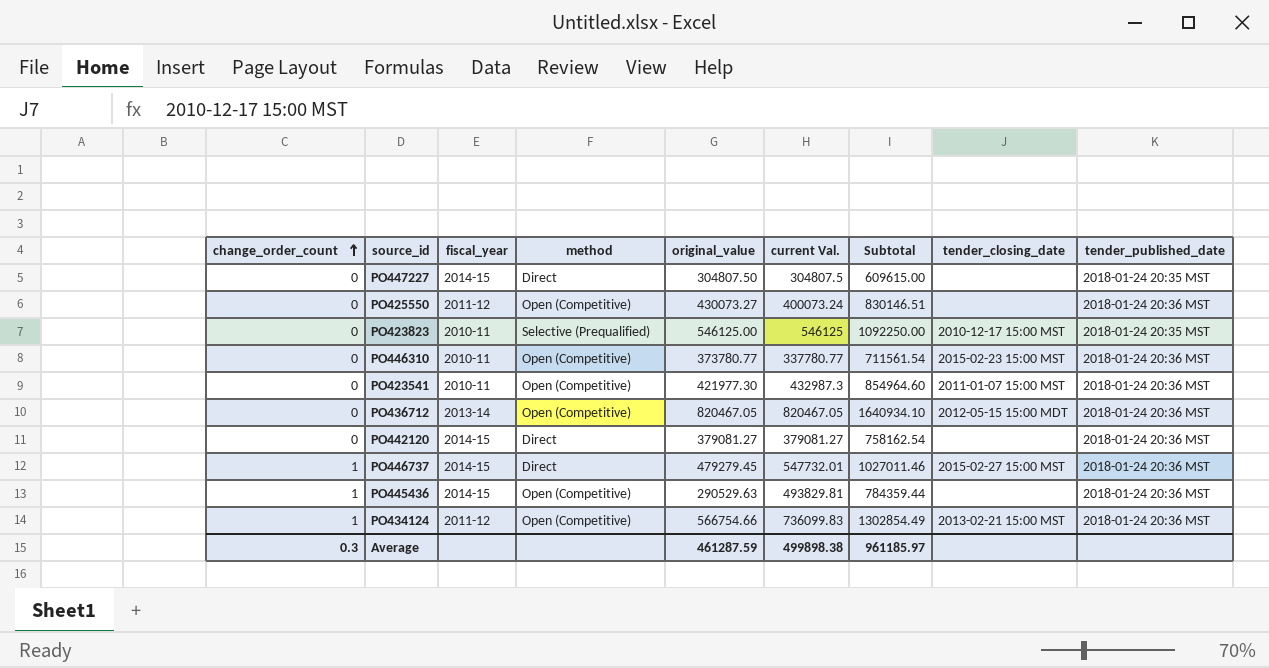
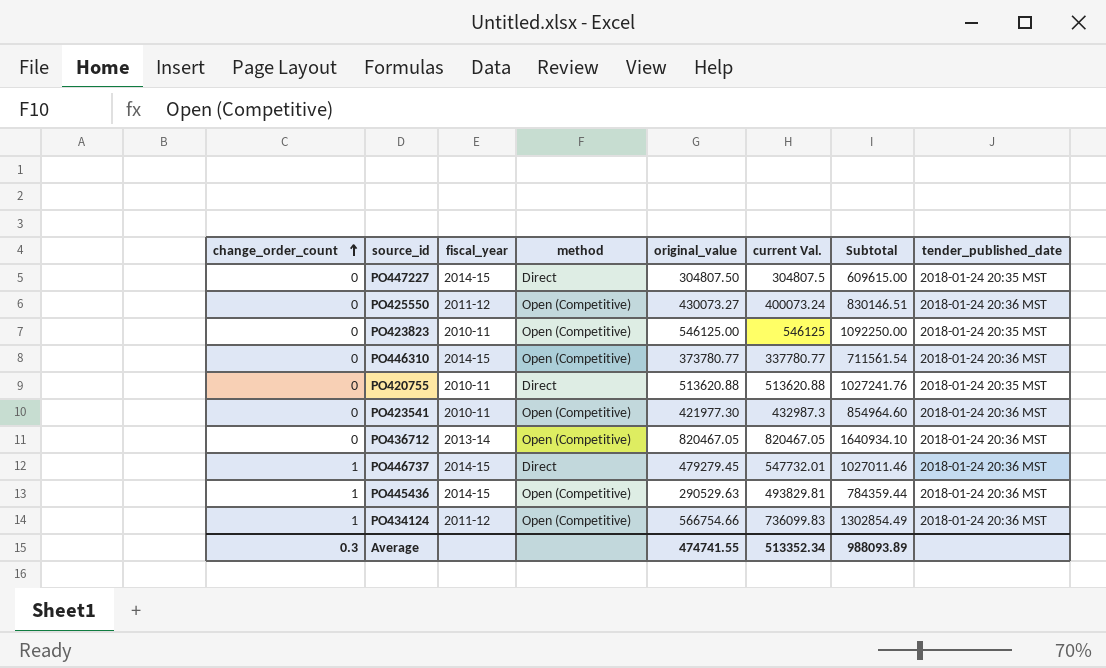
column tender_closing_date | position: 8 -> none
row PO442120: 0 | 2014-15 | Direct | 379081.27 | 379081.27 | 758162.54 | none | 2018-01-24 20:36 MST -> none
PO423823 | method: Selective (Prequalified) -> Open (Competitive)
PO446310 | fiscal_year: 2010-11 -> 2014-15
row PO420755: none -> 0 | 2010-11 | Direct | 513620.88 | 513620.88 | 1027241.76 | 2018-01-24 20:35 MST
Average | original_value: 461287.59 -> 474741.55
Average | current Val.: 499898.38 -> 513352.34
Average | Subtotal: 961185.97 -> 988093.89

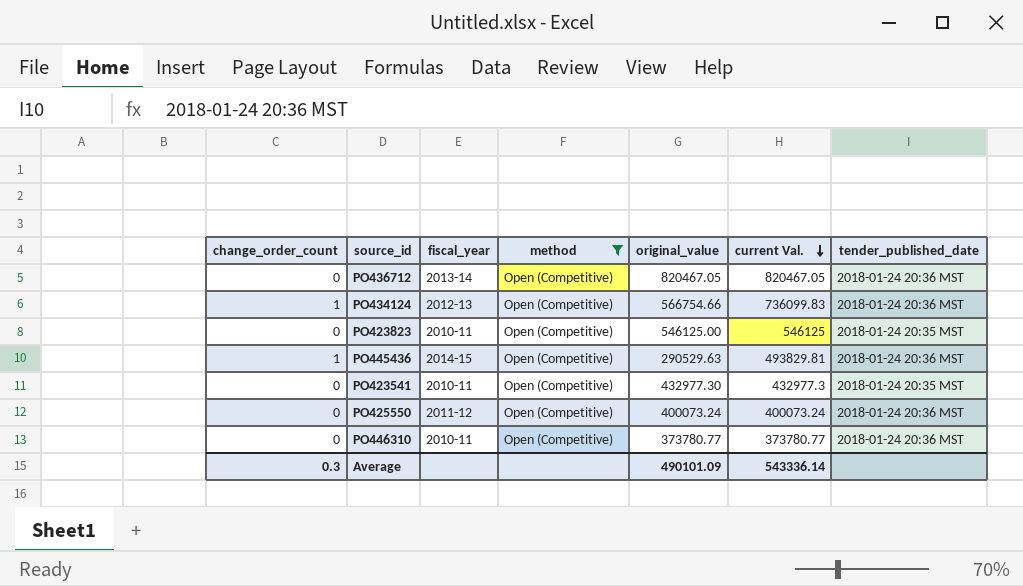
filter: none -> method = Open (Competitive)
row order: change_order_count ascending -> current Val. descending
column Subtotal | formula: [original_value] + [current Val.] -> none
PO434124 | fiscal_year: 2011-12 -> 2012-13
PO423541 | original_value: 421977.30 -> 432977.30
PO423541 | current Val.: 432987.3 -> 432977.3
PO423541 | tender_published_date: 2018-01-24 20:36 MST -> 2018-01-24 20:35 MST
PO425550 | original_value: 430073.27 -> 400073.24
PO446310 | fiscal_year: 2014-15 -> 2010-11
PO446310 | current Val.: 337780.77 -> 373780.77
Average | original_value: 474741.55 -> 490101.09
Average | current Val.: 513352.34 -> 543336.14

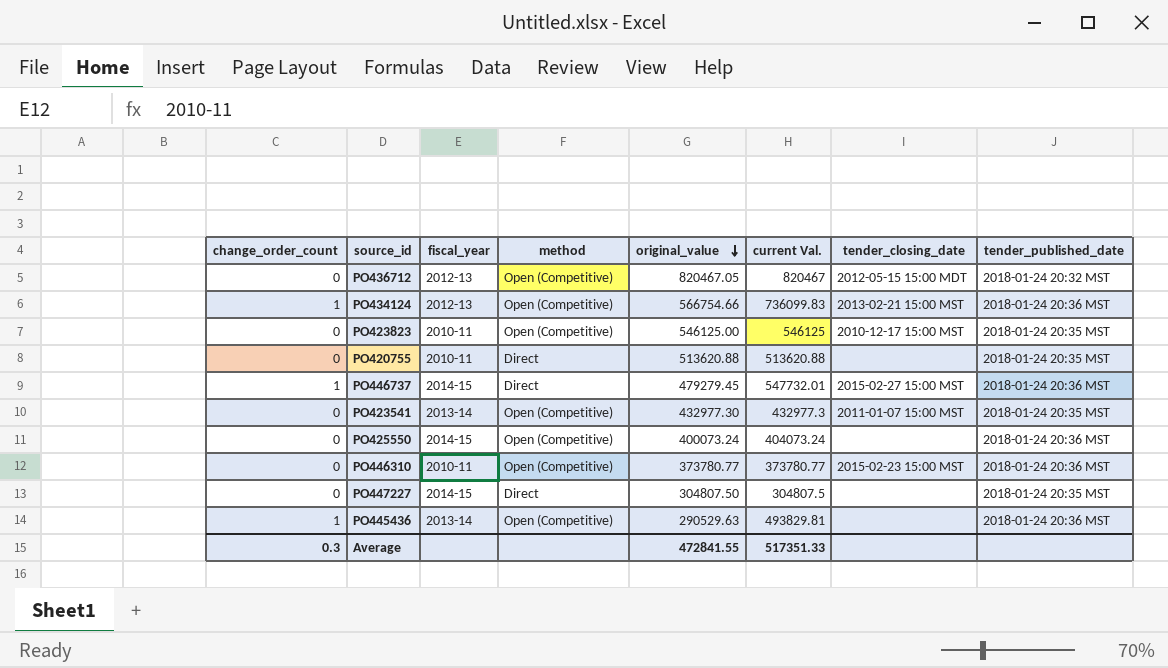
filter: method = Open (Competitive) -> none
row order: current Val. descending -> original_value descending
column tender_closing_date | position: none -> 7
PO436712 | fiscal_year: 2013-14 -> 2012-13
PO436712 | current Val.: 820467.05 -> 820467
PO436712 | tender_published_date: 2018-01-24 20:36 MST -> 2018-01-24 20:32 MST
PO423541 | fiscal_year: 2010-11 -> 2013-14
PO425550 | fiscal_year: 2011-12 -> 2014-15
PO425550 | current Val.: 400073.24 -> 404073.24
PO445436 | fiscal_year: 2014-15 -> 2013-14
Average | original_value: 490101.09 -> 472841.55
Average | current Val.: 543336.14 -> 517351.33

